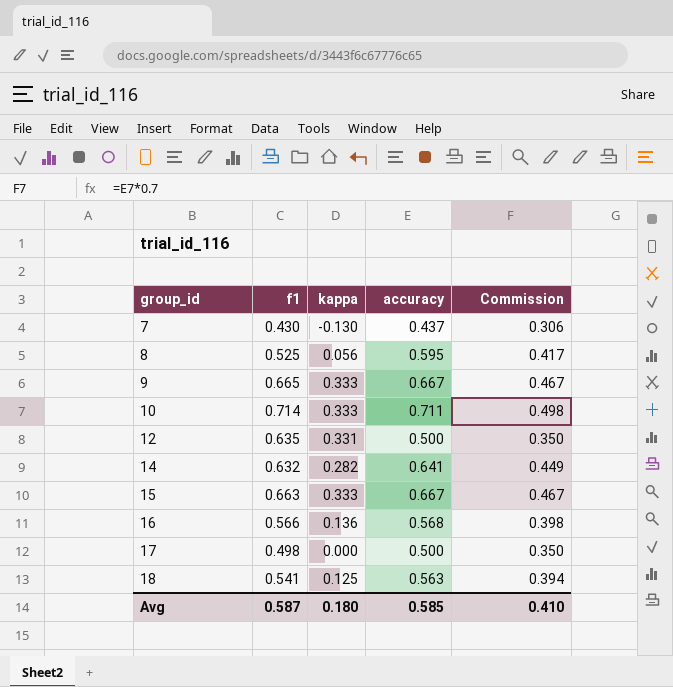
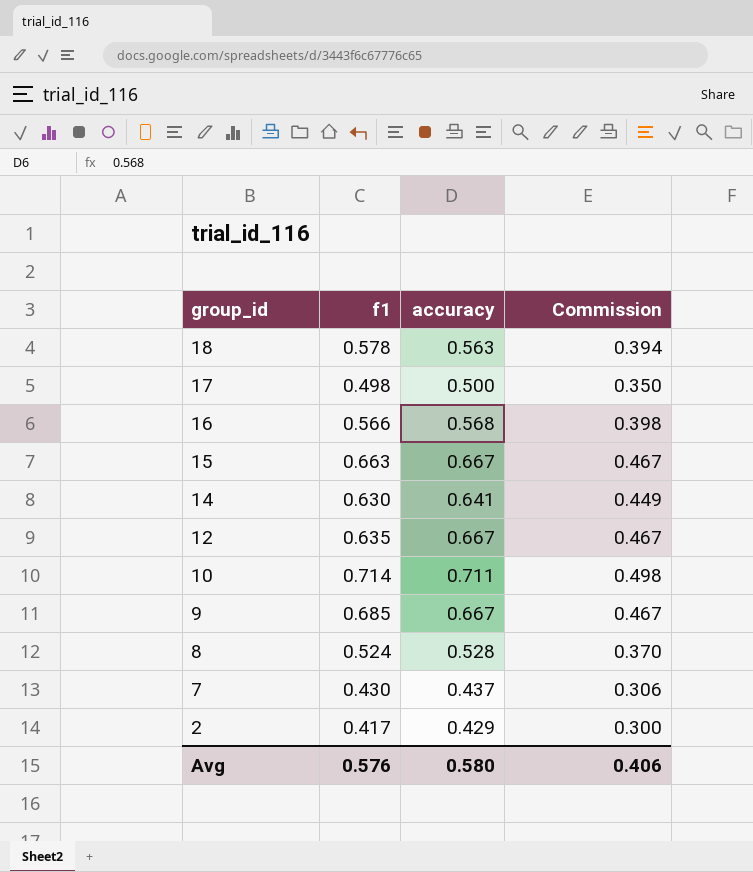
row order: group_id ascending -> group_id descending
column kappa | position: 3 -> none
18 | f1: 0.541 -> 0.578
14 | f1: 0.632 -> 0.630
12 | accuracy: 0.500 -> 0.667
12 | Commission: 0.350 -> 0.467
9 | f1: 0.665 -> 0.685
8 | f1: 0.525 -> 0.524
8 | accuracy: 0.595 -> 0.528
8 | Commission: 0.417 -> 0.370
row 2: none -> 0.417 | 0.429 | 0.300
Avg | f1: 0.587 -> 0.576
Avg | accuracy: 0.585 -> 0.580
Avg | Commission: 0.410 -> 0.406

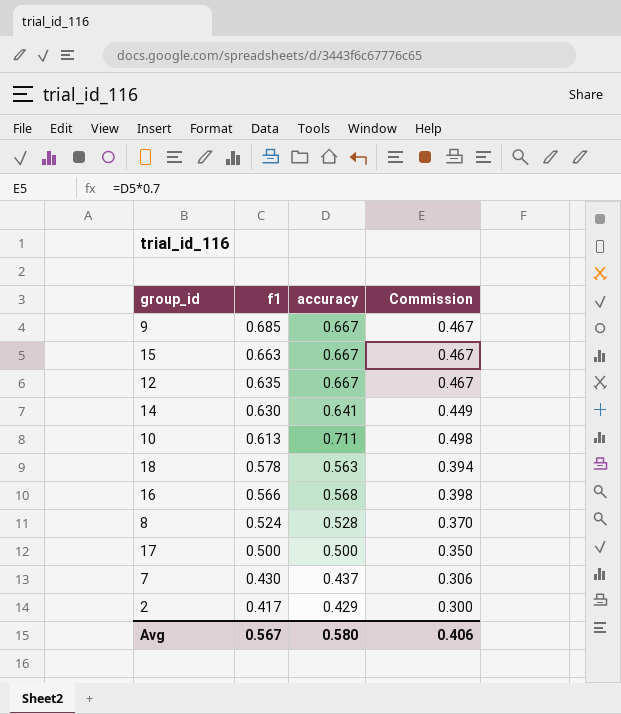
row order: group_id descending -> f1 descending
10 | f1: 0.714 -> 0.613
17 | f1: 0.498 -> 0.500
Avg | f1: 0.576 -> 0.567

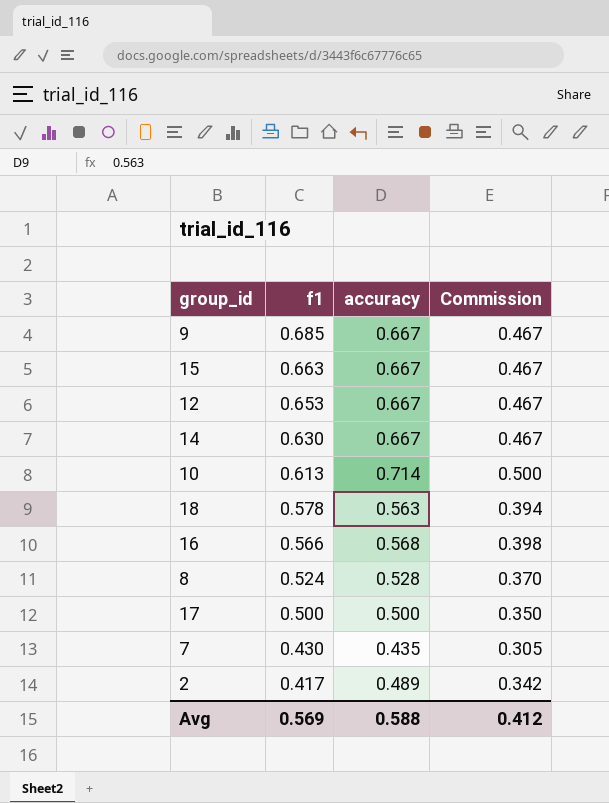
12 | f1: 0.635 -> 0.653
14 | accuracy: 0.641 -> 0.667
14 | Commission: 0.449 -> 0.467
10 | accuracy: 0.711 -> 0.714
10 | Commission: 0.498 -> 0.500
7 | accuracy: 0.437 -> 0.435
7 | Commission: 0.306 -> 0.305
2 | accuracy: 0.429 -> 0.489
2 | Commission: 0.300 -> 0.342
Avg | f1: 0.567 -> 0.569
Avg | accuracy: 0.580 -> 0.588
Avg | Commission: 0.406 -> 0.412

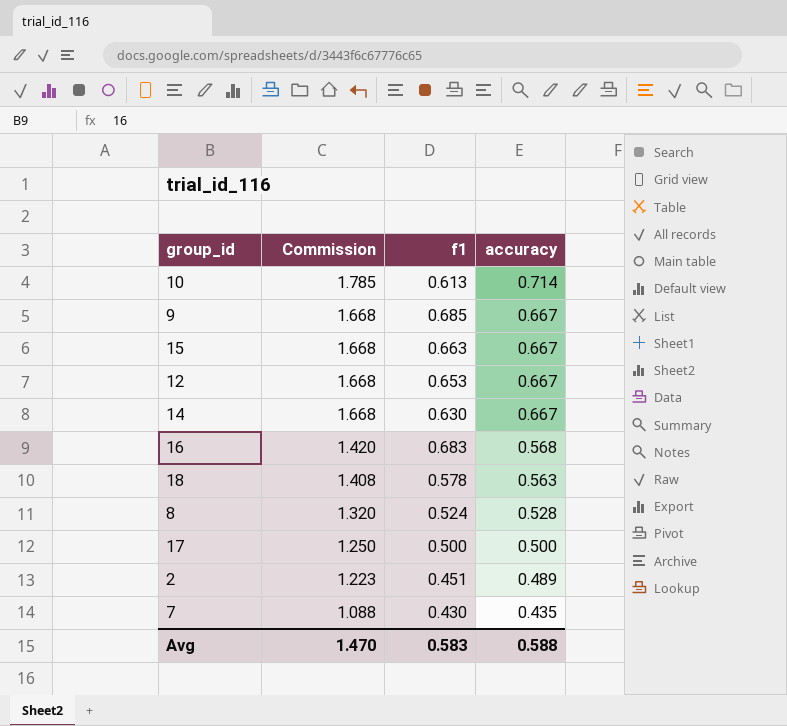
row order: f1 descending -> Commission descending
column Commission | formula: [accuracy] * 0.7 -> [accuracy] * 2.5
column Commission | position: 4 -> 2
16 | f1: 0.566 -> 0.683
2 | f1: 0.417 -> 0.451
Avg | Commission: 0.412 -> 1.470
Avg | f1: 0.569 -> 0.583

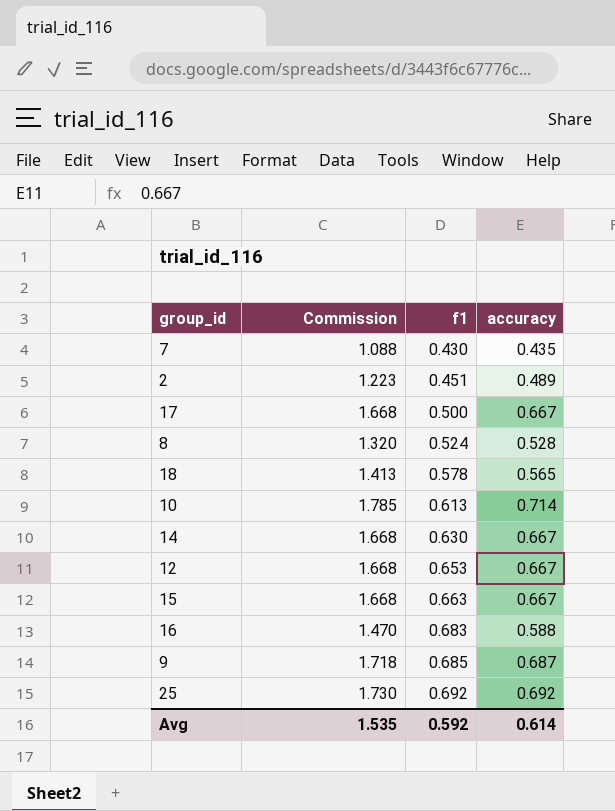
row order: Commission descending -> f1 ascending
17 | Commission: 1.250 -> 1.668
17 | accuracy: 0.500 -> 0.667
18 | Commission: 1.408 -> 1.413
18 | accuracy: 0.563 -> 0.565
16 | Commission: 1.420 -> 1.470
16 | accuracy: 0.568 -> 0.588
9 | Commission: 1.668 -> 1.718
9 | accuracy: 0.667 -> 0.687
row 25: none -> 1.730 | 0.692 | 0.692
Avg | Commission: 1.470 -> 1.535
Avg | f1: 0.583 -> 0.592
Avg | accuracy: 0.588 -> 0.614

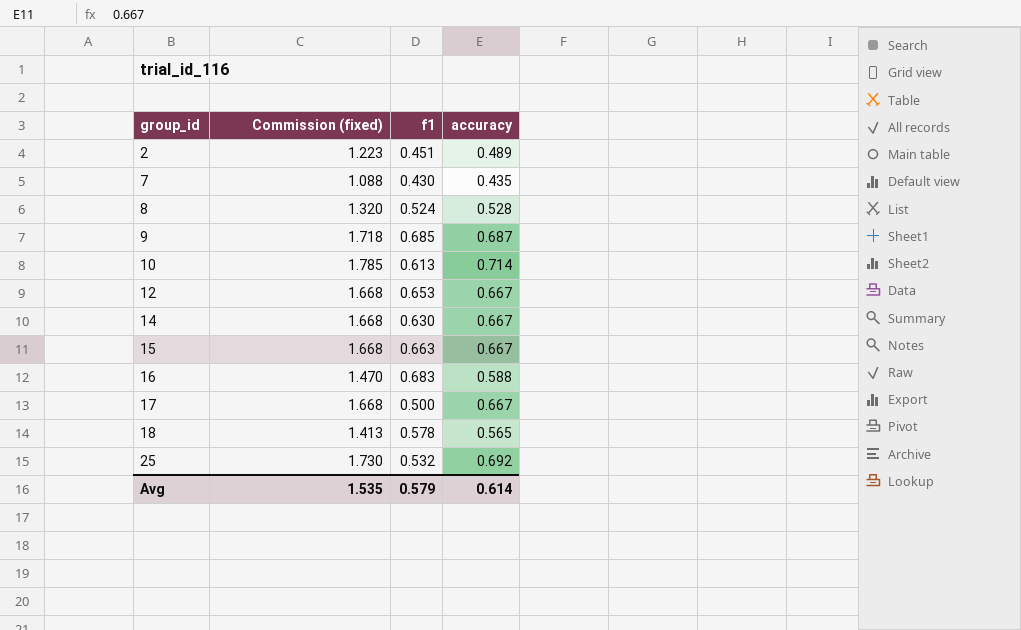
row order: f1 ascending -> group_id ascending
column name: Commission -> Commission (fixed)
25 | f1: 0.692 -> 0.532
Avg | f1: 0.592 -> 0.579

